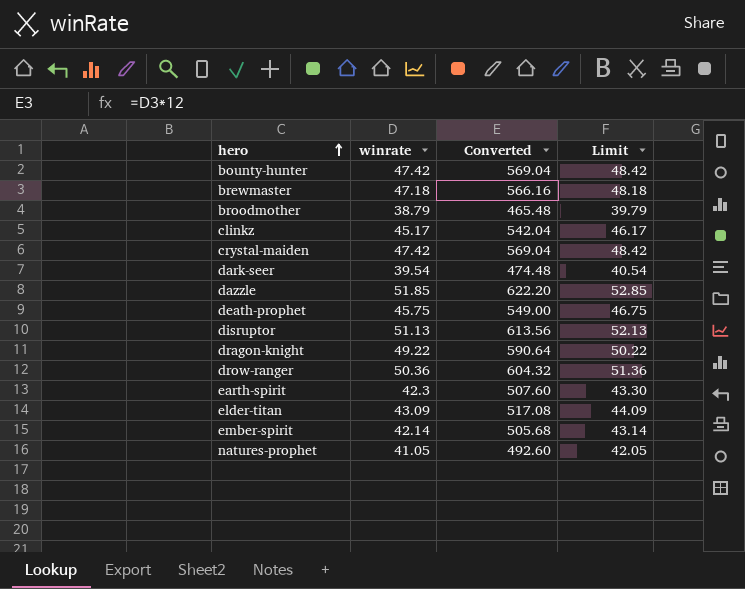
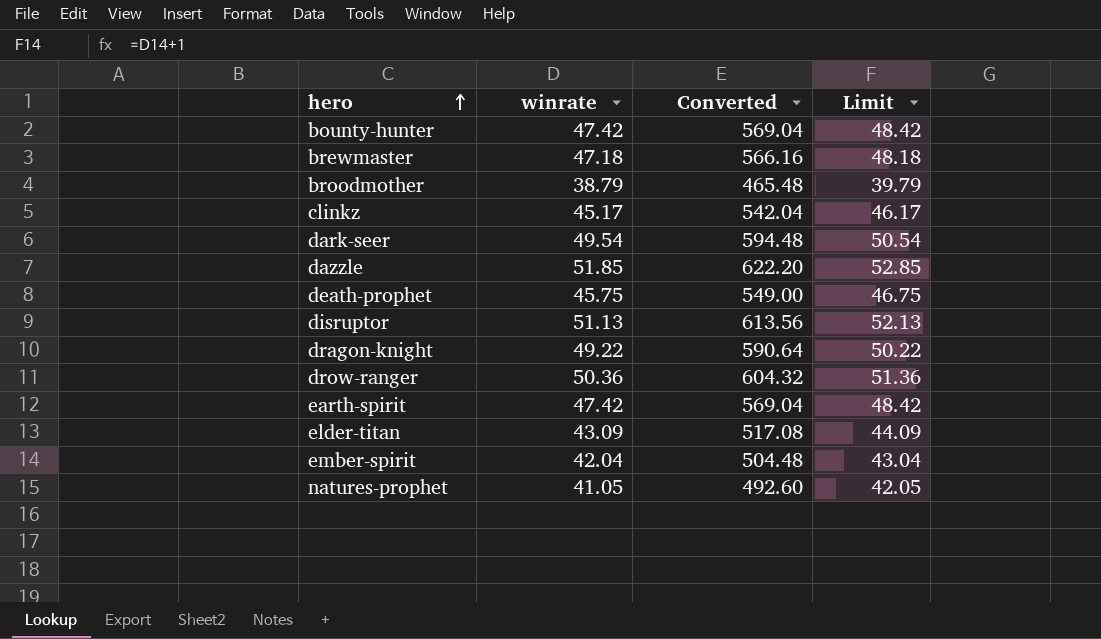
row crystal-maiden: 47.42 | 569.04 | 48.42 -> none
dark-seer | winrate: 39.54 -> 49.54
dark-seer | Converted: 474.48 -> 594.48
dark-seer | Limit: 40.54 -> 50.54
earth-spirit | winrate: 42.3 -> 47.42
earth-spirit | Converted: 507.60 -> 569.04
earth-spirit | Limit: 43.30 -> 48.42
ember-spirit | winrate: 42.14 -> 42.04
ember-spirit | Converted: 505.68 -> 504.48
ember-spirit | Limit: 43.14 -> 43.04

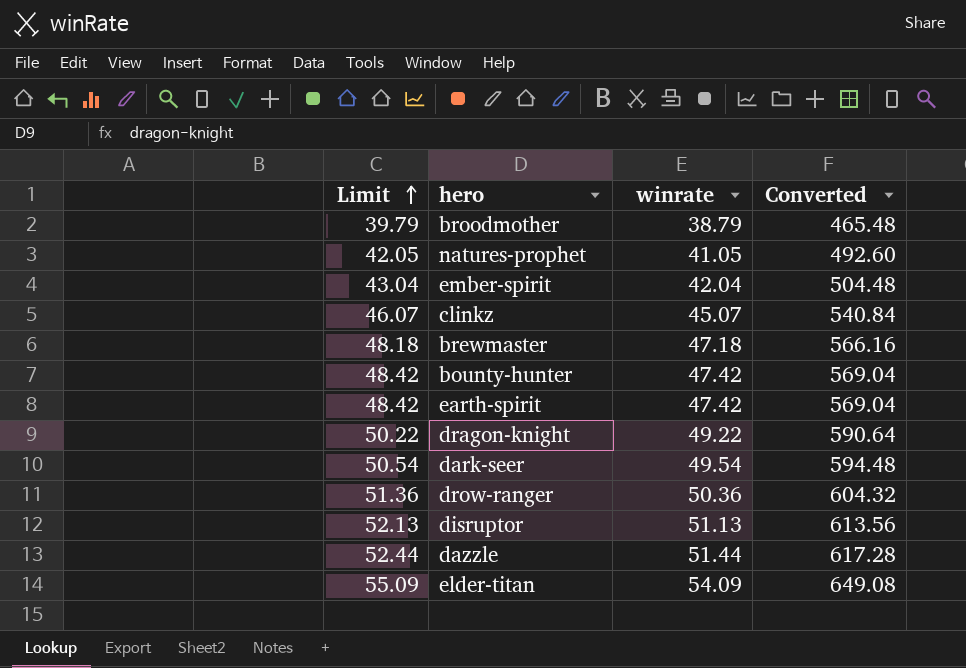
row order: hero ascending -> Limit ascending
column Limit | position: 4 -> 1
row death-prophet: 45.75 | 549.00 | 46.75 -> none
clinkz | Limit: 46.17 -> 46.07
clinkz | winrate: 45.17 -> 45.07
clinkz | Converted: 542.04 -> 540.84
dazzle | Limit: 52.85 -> 52.44
dazzle | winrate: 51.85 -> 51.44
dazzle | Converted: 622.20 -> 617.28
elder-titan | Limit: 44.09 -> 55.09
elder-titan | winrate: 43.09 -> 54.09
elder-titan | Converted: 517.08 -> 649.08

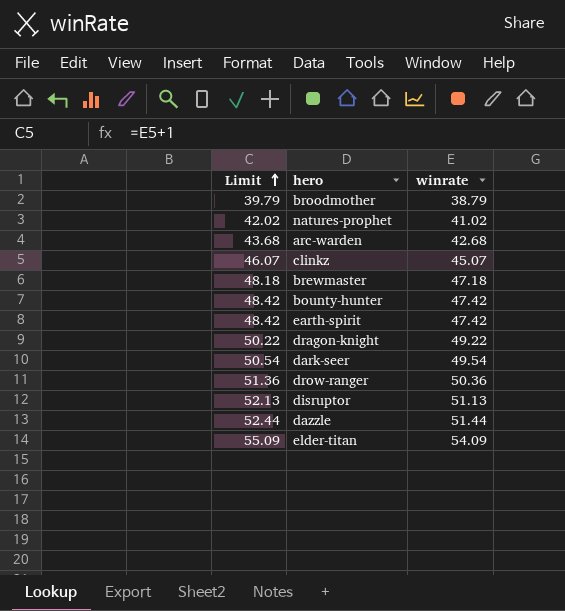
column Converted | formula: [winrate] * 12 -> none
row ember-spirit: 43.04 | 42.04 | 504.48 -> none
natures-prophet | Limit: 42.05 -> 42.02
natures-prophet | winrate: 41.05 -> 41.02
row arc-warden: none -> 43.68 | 42.68

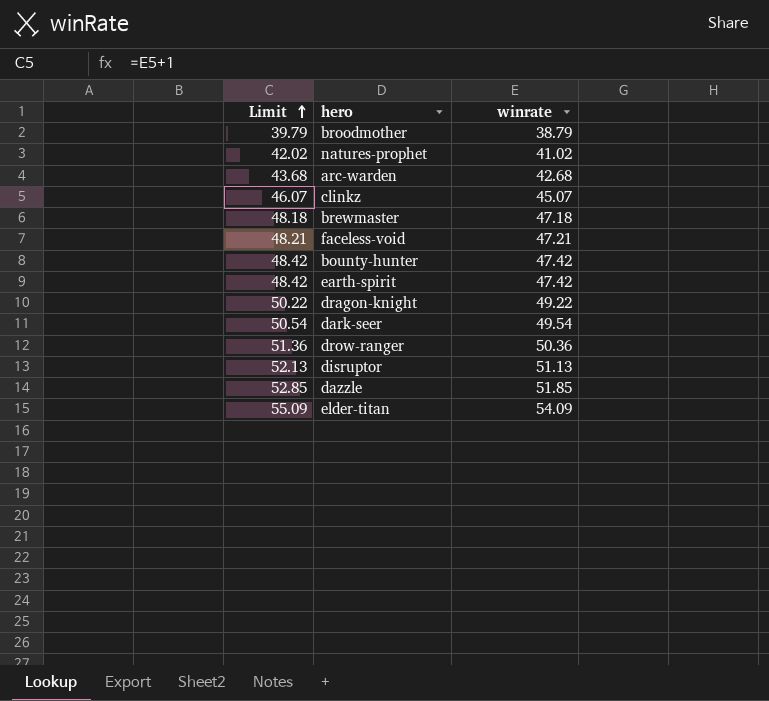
row faceless-void: none -> 48.21 | 47.21
dazzle | Limit: 52.44 -> 52.85
dazzle | winrate: 51.44 -> 51.85

